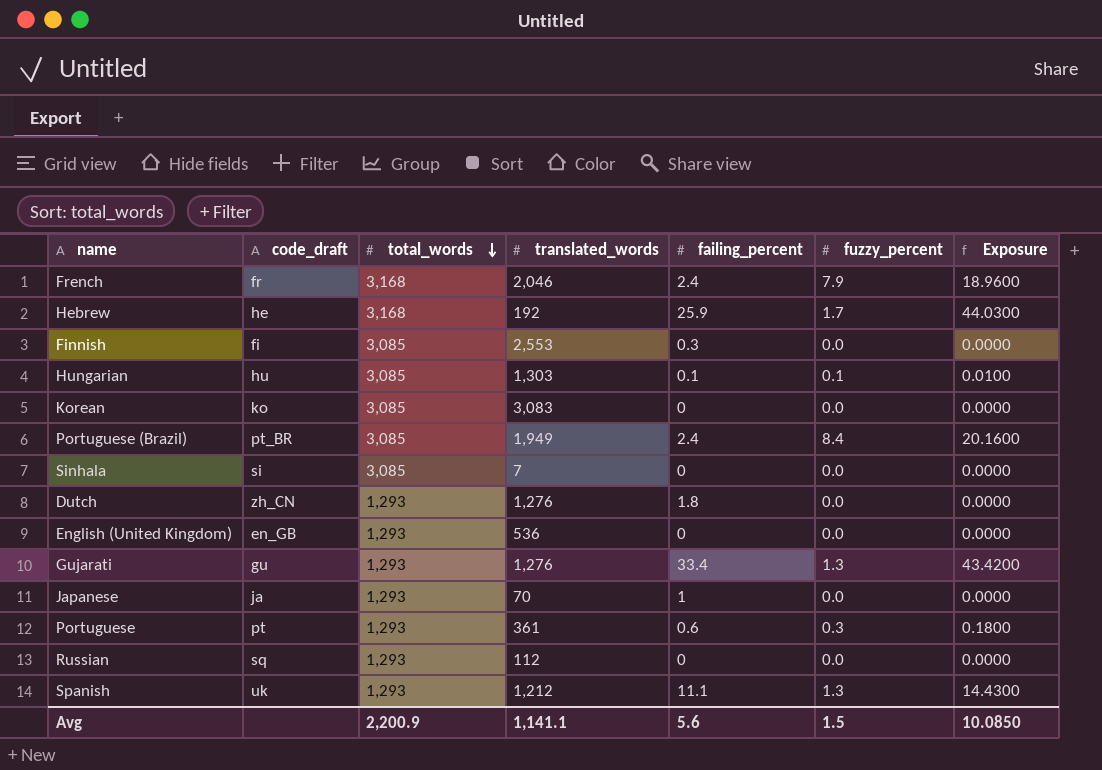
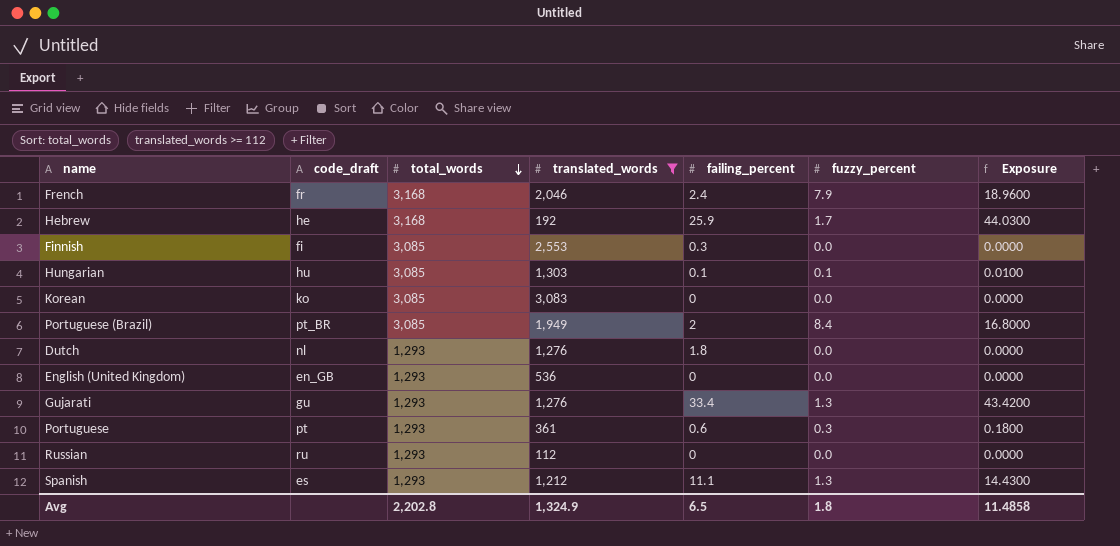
filter: none -> translated_words >= 112
Portuguese (Brazil) | failing_percent: 2.4 -> 2
Portuguese (Brazil) | Exposure: 20.1600 -> 16.8000
Dutch | code_draft: zh_CN -> nl
Russian | code_draft: sq -> ru
Spanish | code_draft: uk -> es
Avg | total_words: 2,200.9 -> 2,202.8
Avg | translated_words: 1,141.1 -> 1,324.9
Avg | failing_percent: 5.6 -> 6.5
Avg | fuzzy_percent: 1.5 -> 1.8
Avg | Exposure: 10.0850 -> 11.4858

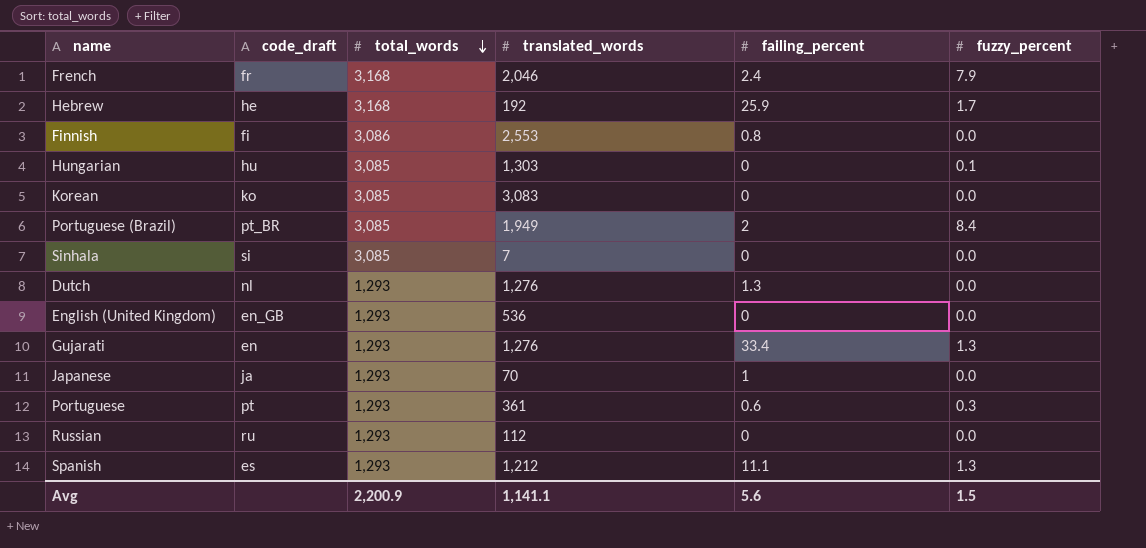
filter: translated_words >= 112 -> none
column Exposure | formula: [failing_percent] * [fuzzy_percent] -> none
Finnish | total_words: 3,085 -> 3,086
Finnish | failing_percent: 0.3 -> 0.8
Hungarian | failing_percent: 0.1 -> 0
Dutch | failing_percent: 1.8 -> 1.3
Gujarati | code_draft: gu -> en
Avg | total_words: 2,202.8 -> 2,200.9
Avg | translated_words: 1,324.9 -> 1,141.1
Avg | failing_percent: 6.5 -> 5.6
Avg | fuzzy_percent: 1.8 -> 1.5

